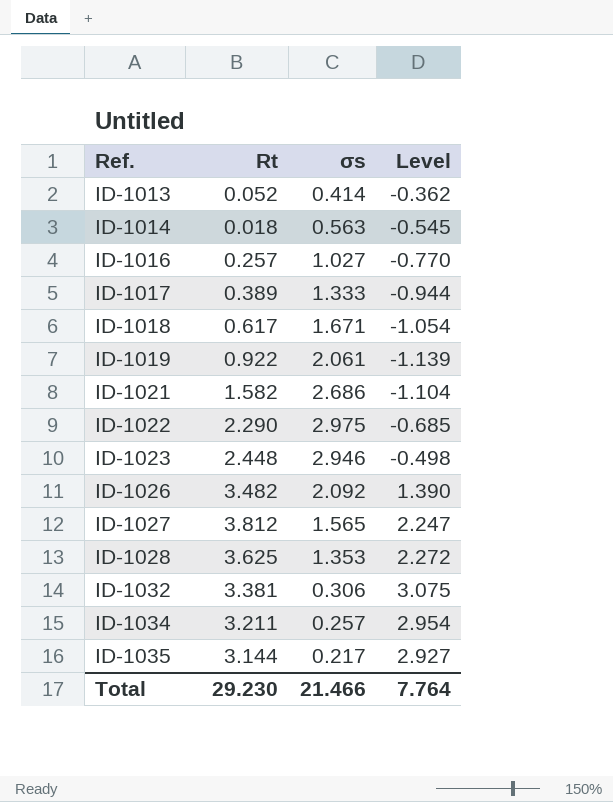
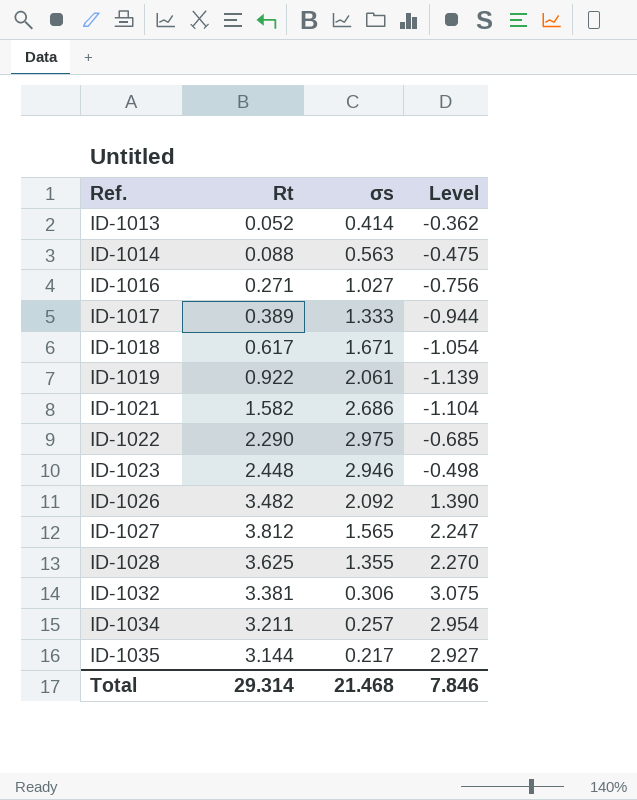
ID-1014 | Rt: 0.018 -> 0.088
ID-1014 | Level: -0.545 -> -0.475
ID-1016 | Rt: 0.257 -> 0.271
ID-1016 | Level: -0.770 -> -0.756
ID-1028 | σs: 1.353 -> 1.355
ID-1028 | Level: 2.272 -> 2.270
Total | Rt: 29.230 -> 29.314
Total | σs: 21.466 -> 21.468
Total | Level: 7.764 -> 7.846

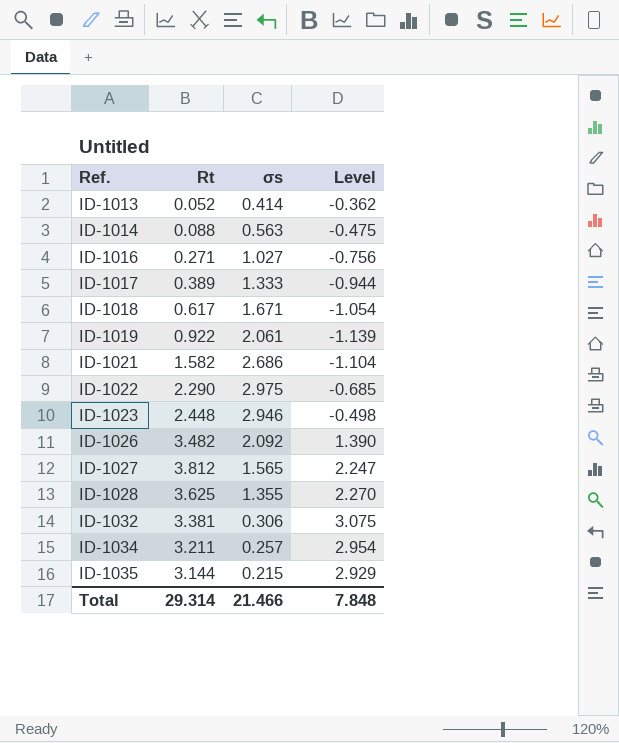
ID-1035 | σs: 0.217 -> 0.215
ID-1035 | Level: 2.927 -> 2.929
Total | σs: 21.468 -> 21.466
Total | Level: 7.846 -> 7.848

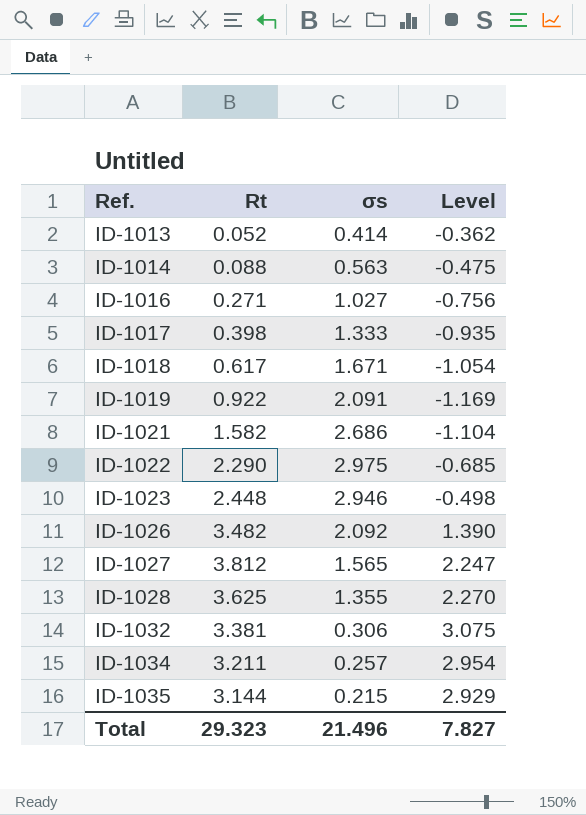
ID-1017 | Rt: 0.389 -> 0.398
ID-1017 | Level: -0.944 -> -0.935
ID-1019 | σs: 2.061 -> 2.091
ID-1019 | Level: -1.139 -> -1.169
Total | Rt: 29.314 -> 29.323
Total | σs: 21.466 -> 21.496
Total | Level: 7.848 -> 7.827

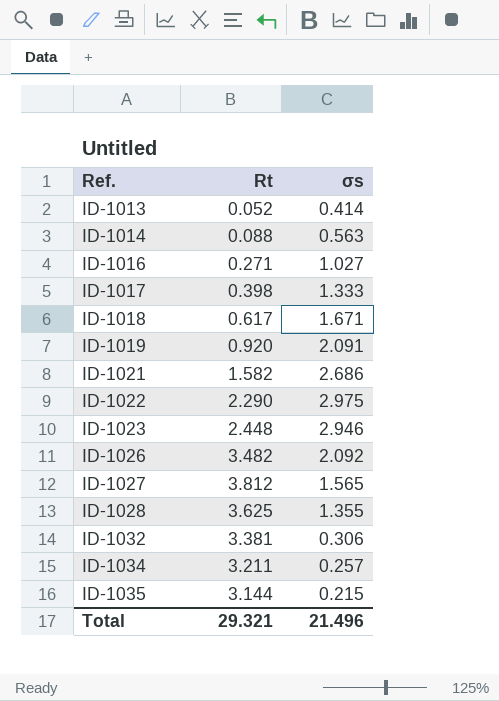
column Level | formula: [Rt] - [σs] -> none
ID-1019 | Rt: 0.922 -> 0.920
Total | Rt: 29.323 -> 29.321

